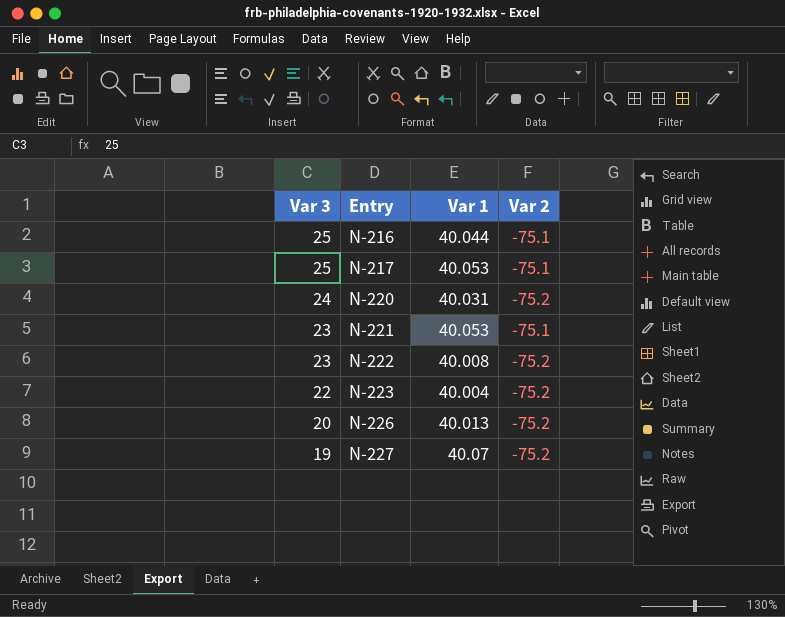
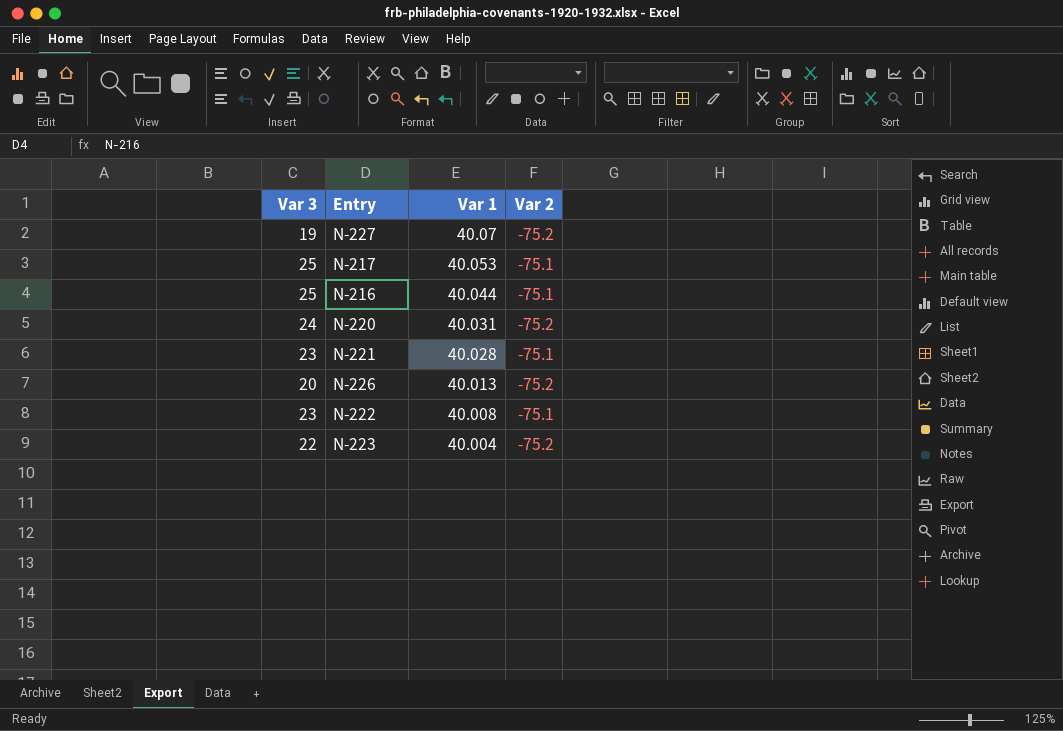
row order: Var 3 descending -> Var 1 descending
N-221 | Var 1: 40.053 -> 40.028
N-222 | Var 2: -75.2 -> -75.1

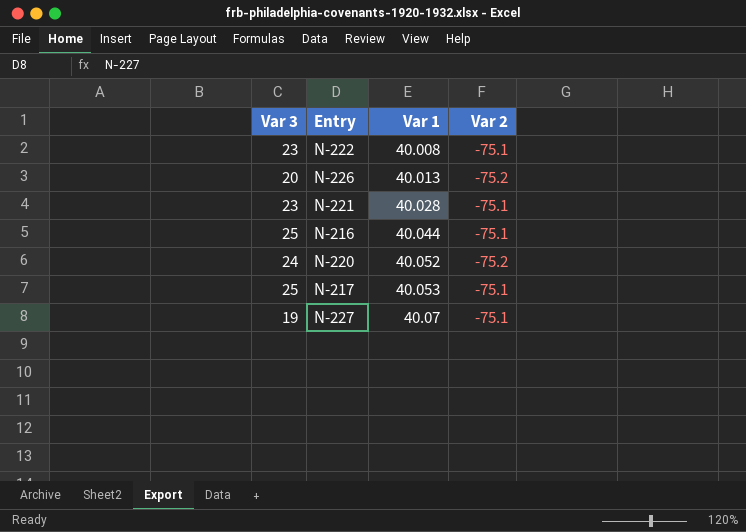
row order: Var 1 descending -> Var 1 ascending
row N-223: 22 | 40.004 | -75.2 -> none
N-220 | Var 1: 40.031 -> 40.052
N-227 | Var 2: -75.2 -> -75.1

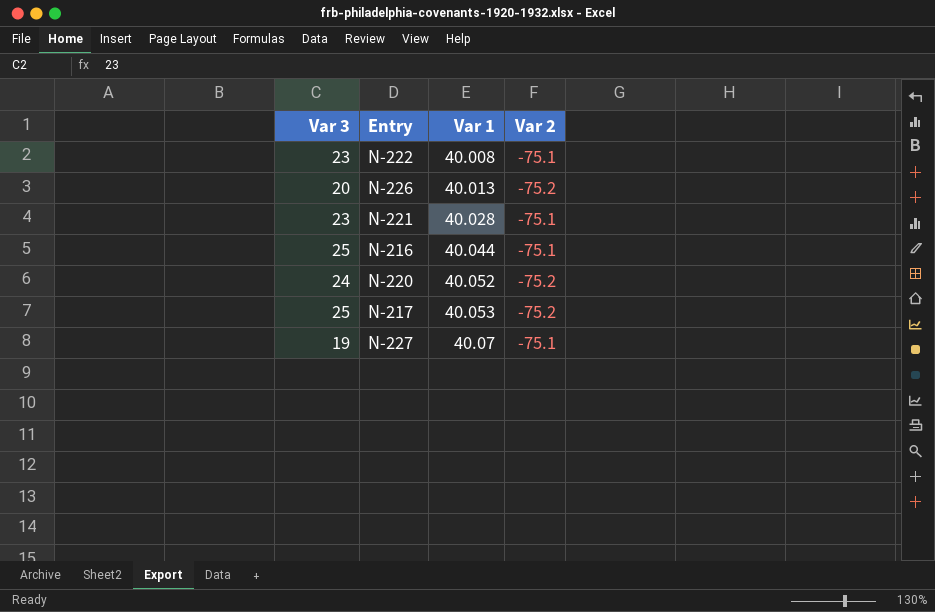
N-217 | Var 2: -75.1 -> -75.2

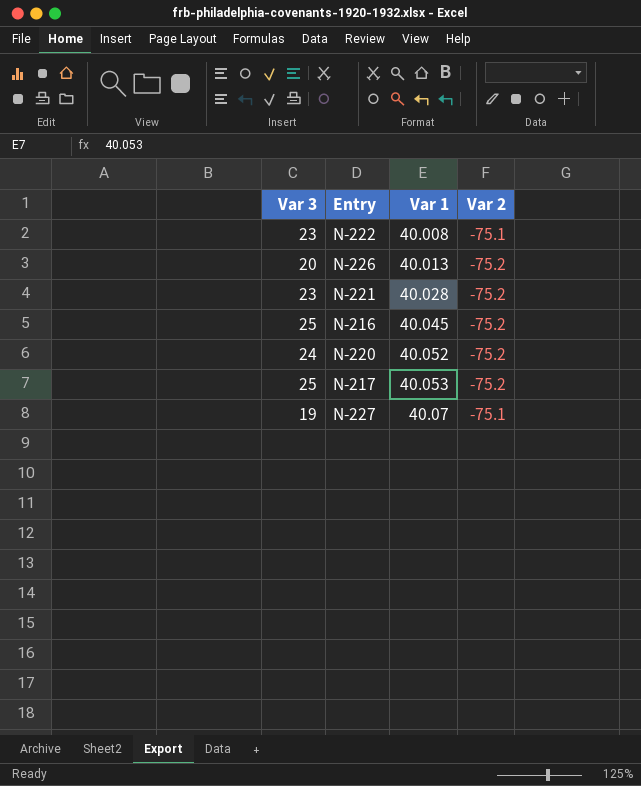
N-221 | Var 2: -75.1 -> -75.2
N-216 | Var 1: 40.044 -> 40.045
N-216 | Var 2: -75.1 -> -75.2

